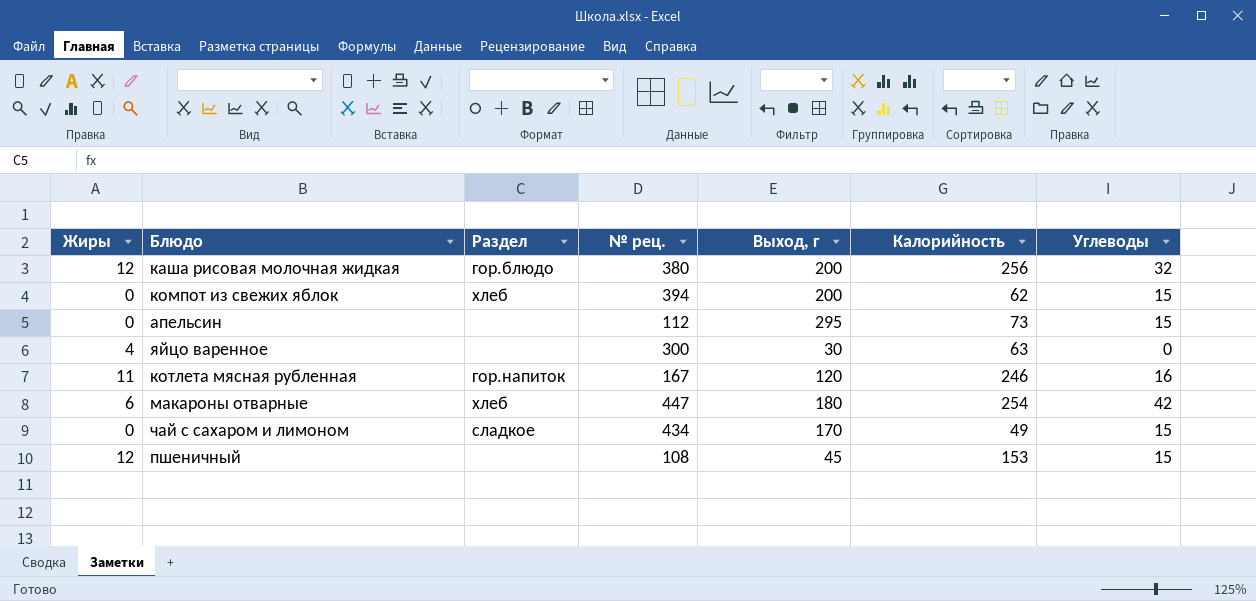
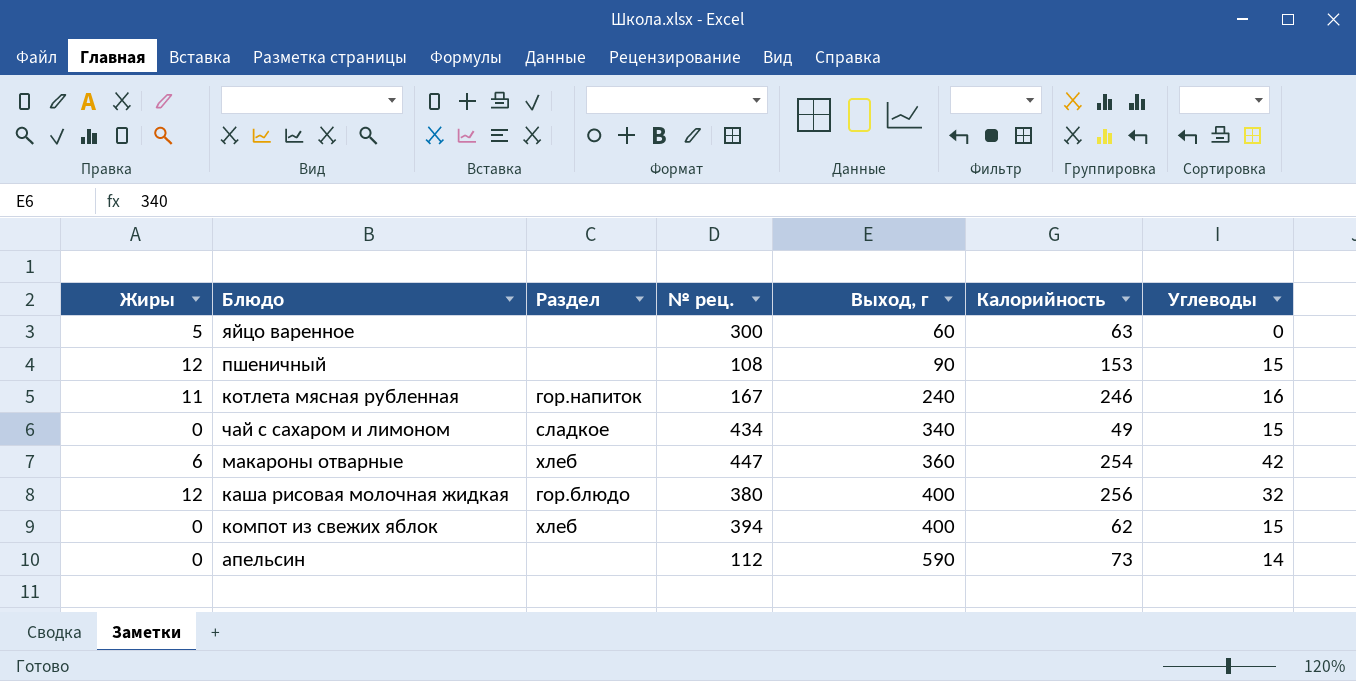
row order: none -> Выход, г ascending
яйцо варенное | Жиры: 4 -> 5
яйцо варенное | Выход, г: 30 -> 60
пшеничный | Выход, г: 45 -> 90
котлета мясная рубленная | Выход, г: 120 -> 240
чай с сахаром и лимоном | Выход, г: 170 -> 340
макароны отварные | Выход, г: 180 -> 360
каша рисовая молочная жидкая | Выход, г: 200 -> 400
компот из свежих яблок | Выход, г: 200 -> 400
апельсин | Выход, г: 295 -> 590
апельсин | Углеводы: 15 -> 14

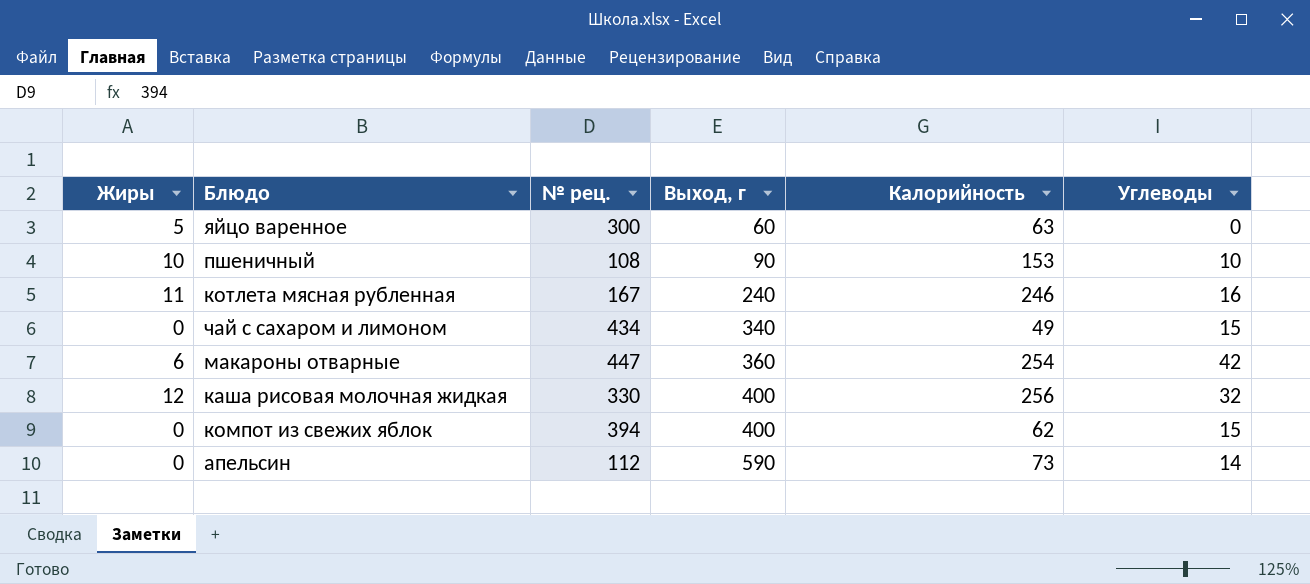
column Раздел | position: 3 -> none
пшеничный | Жиры: 12 -> 10
пшеничный | Углеводы: 15 -> 10
каша рисовая молочная жидкая | № рец.: 380 -> 330

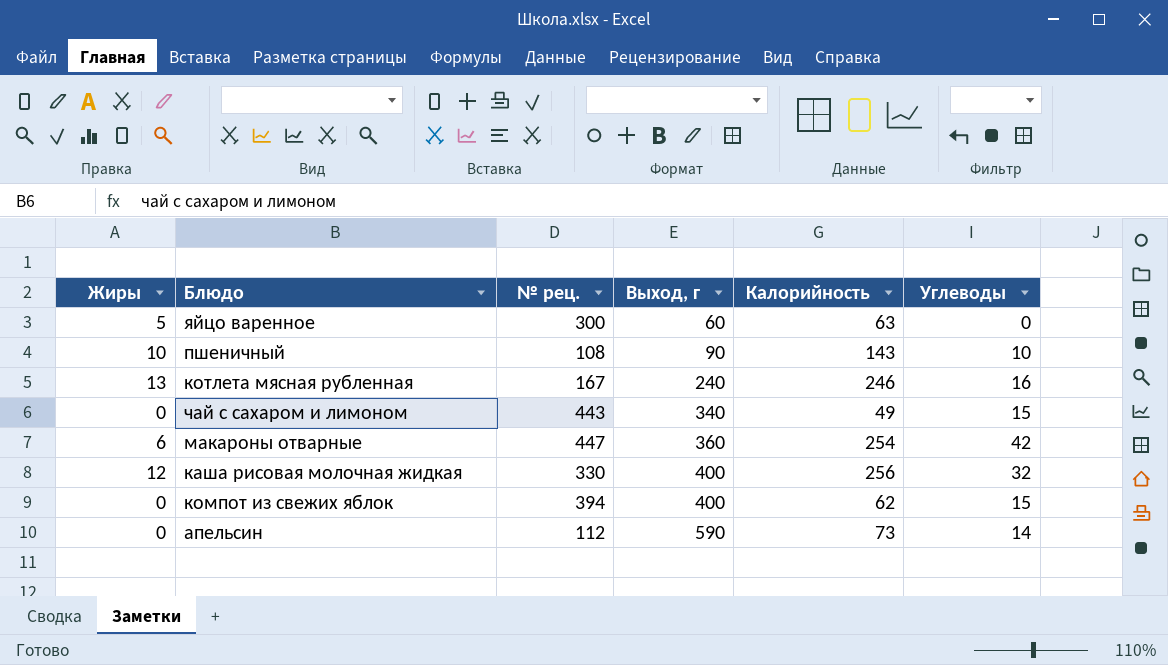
пшеничный | Калорийность: 153 -> 143
котлета мясная рубленная | Жиры: 11 -> 13
чай с сахаром и лимоном | № рец.: 434 -> 443

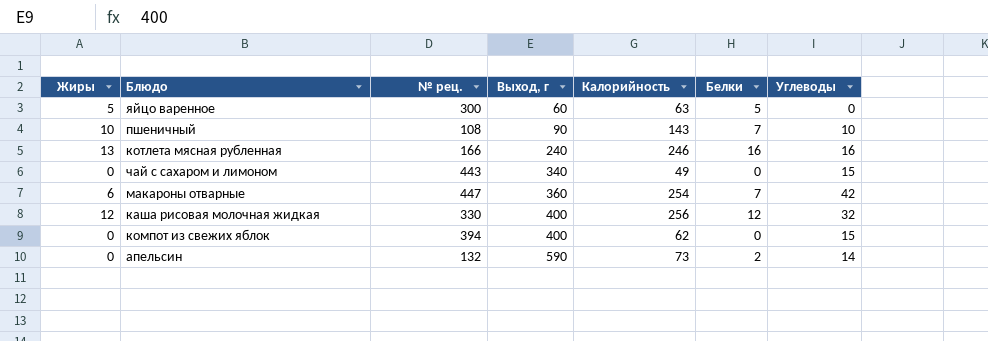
column Белки | position: none -> 6
котлета мясная рубленная | № рец.: 167 -> 166
апельсин | № рец.: 112 -> 132

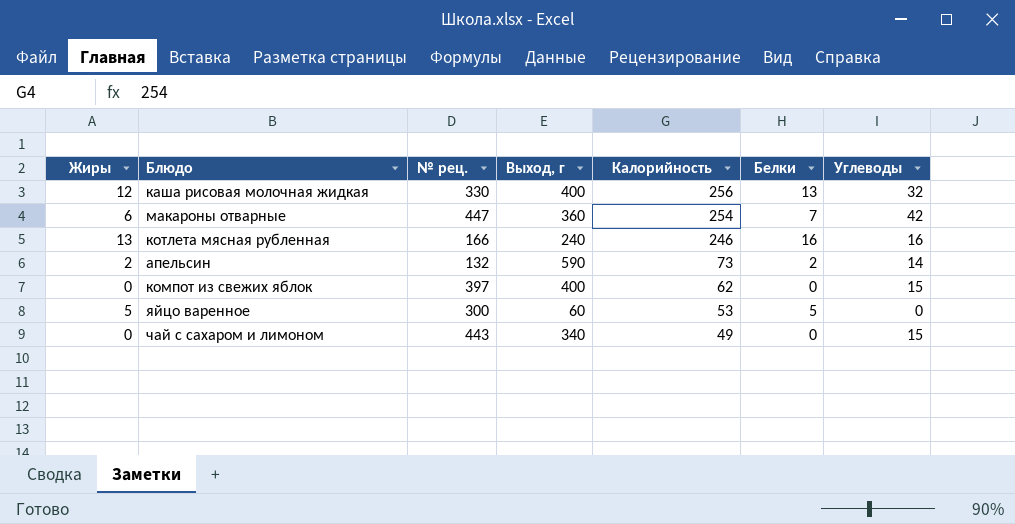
row order: Выход, г ascending -> Калорийность descending
row пшеничный: 10 | 108 | 90 | 143 | 7 | 10 -> none
каша рисовая молочная жидкая | Белки: 12 -> 13
апельсин | Жиры: 0 -> 2
компот из свежих яблок | № рец.: 394 -> 397
яйцо варенное | Калорийность: 63 -> 53

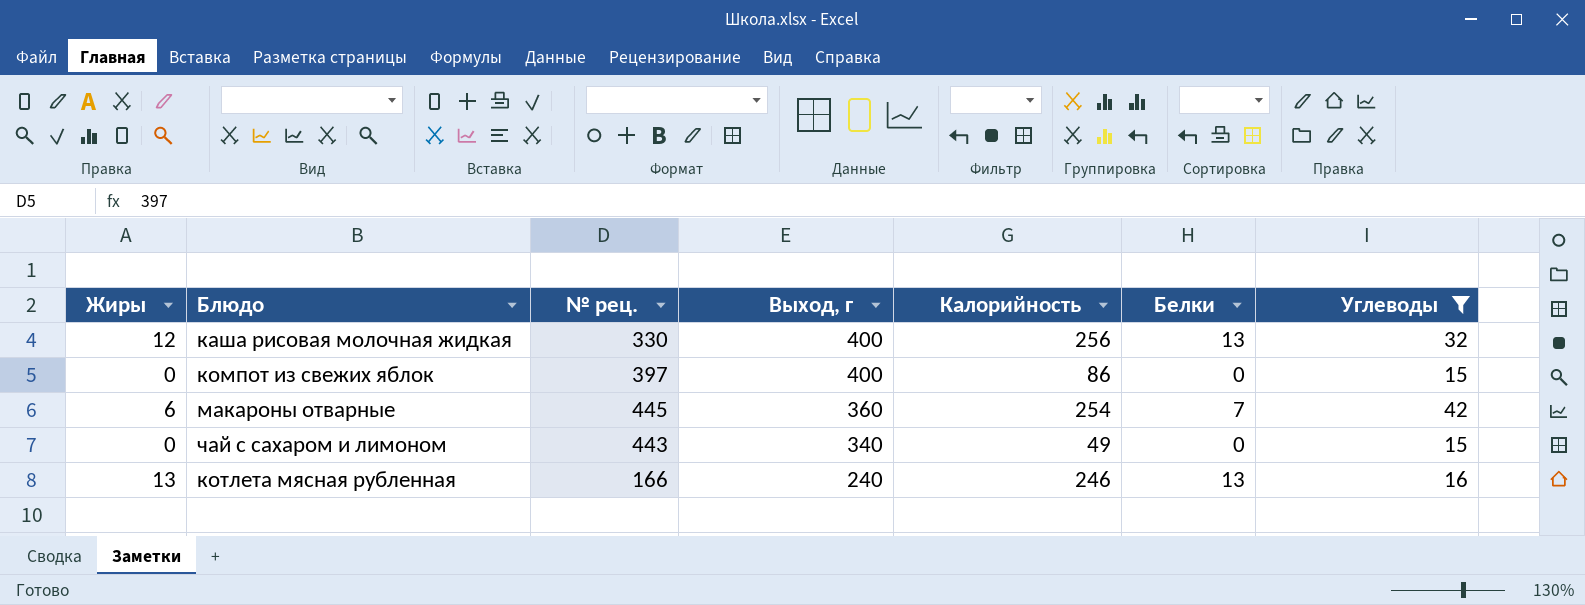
filter: none -> Углеводы >= 15
row order: Калорийность descending -> Выход, г descending
компот из свежих яблок | Калорийность: 62 -> 86
макароны отварные | № рец.: 447 -> 445
котлета мясная рубленная | Белки: 16 -> 13

